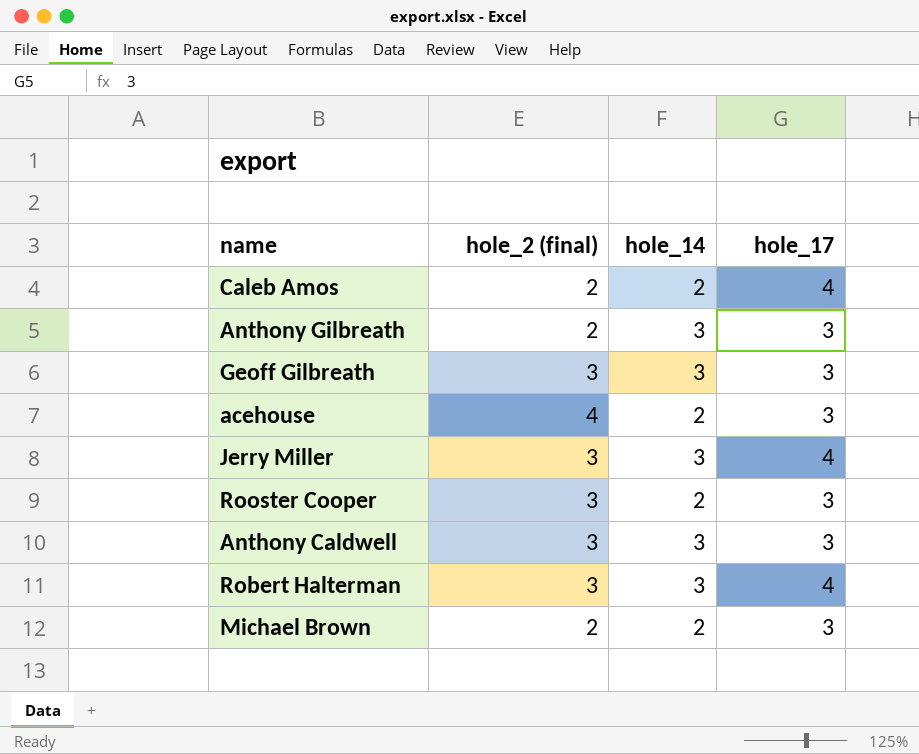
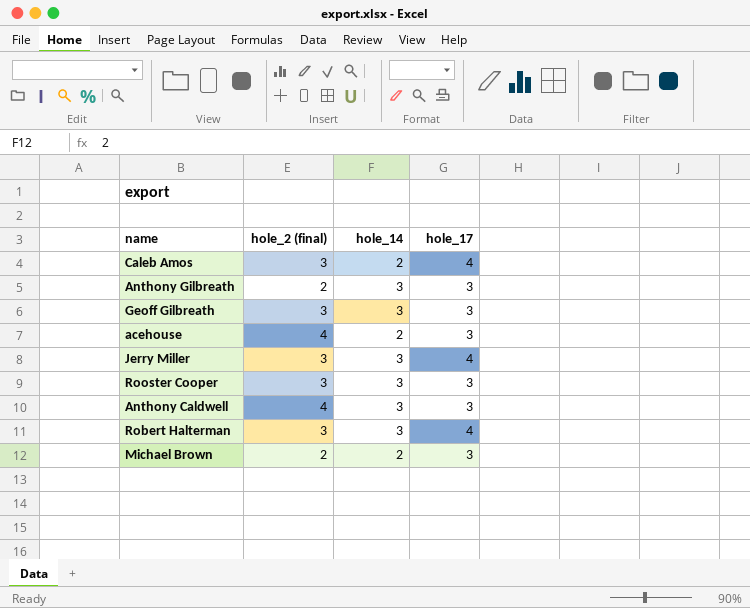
Caleb Amos | hole_2 (final): 2 -> 3
Rooster Cooper | hole_14: 2 -> 3
Anthony Caldwell | hole_2 (final): 3 -> 4

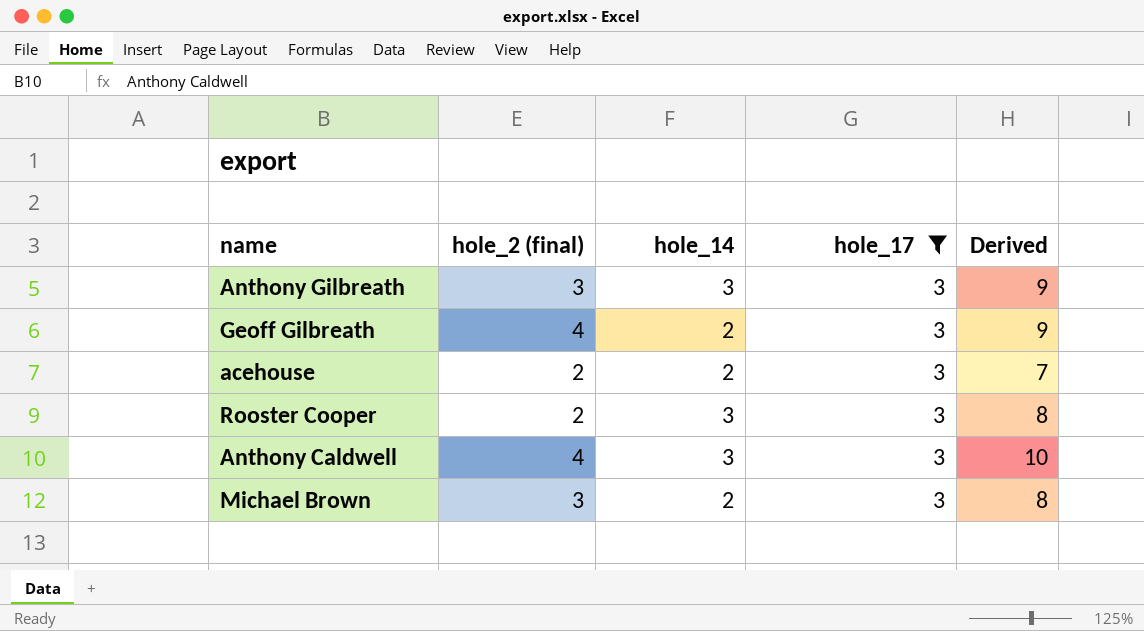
filter: none -> hole_17 = 3
column Derived | formula: none -> [hole_2 (final)] + [hole_14] + [hole_17]
Anthony Gilbreath | hole_2 (final): 2 -> 3
Geoff Gilbreath | hole_2 (final): 3 -> 4
Geoff Gilbreath | hole_14: 3 -> 2
acehouse | hole_2 (final): 4 -> 2
Rooster Cooper | hole_2 (final): 3 -> 2
Michael Brown | hole_2 (final): 2 -> 3

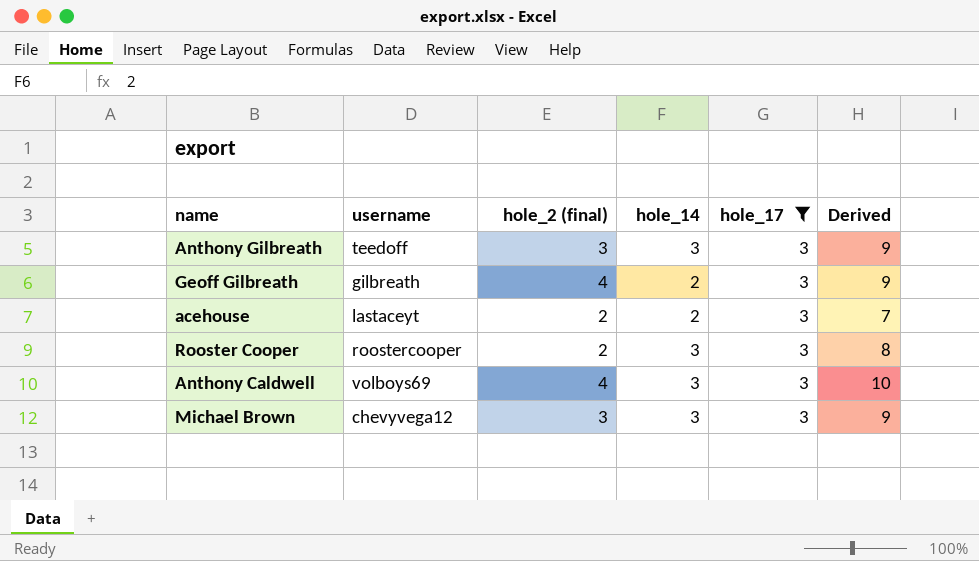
column username | position: none -> 2
Michael Brown | hole_14: 2 -> 3
Michael Brown | Derived: 8 -> 9

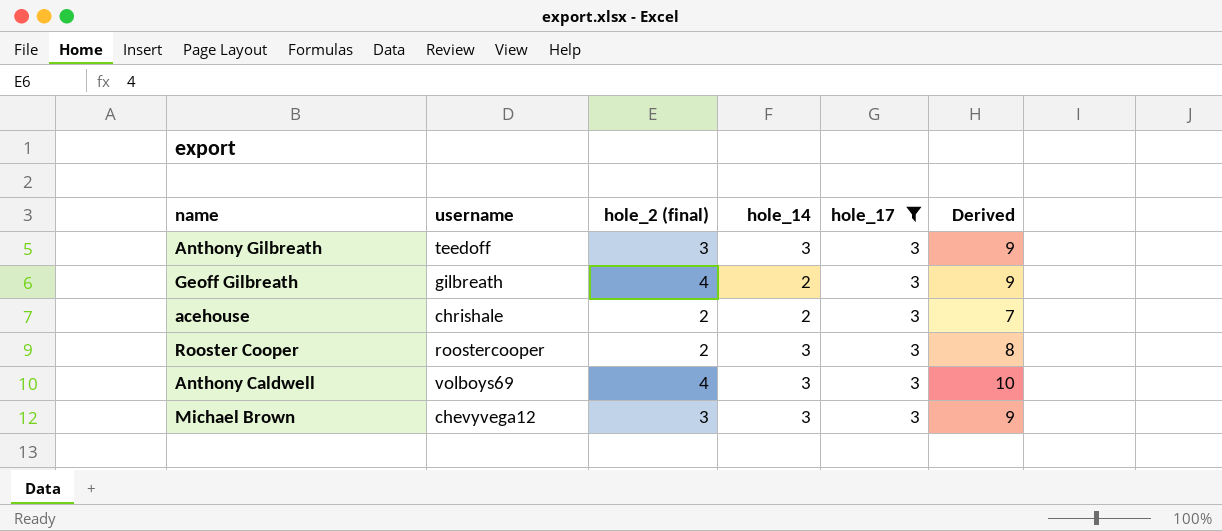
acehouse | username: lastaceyt -> chrishale

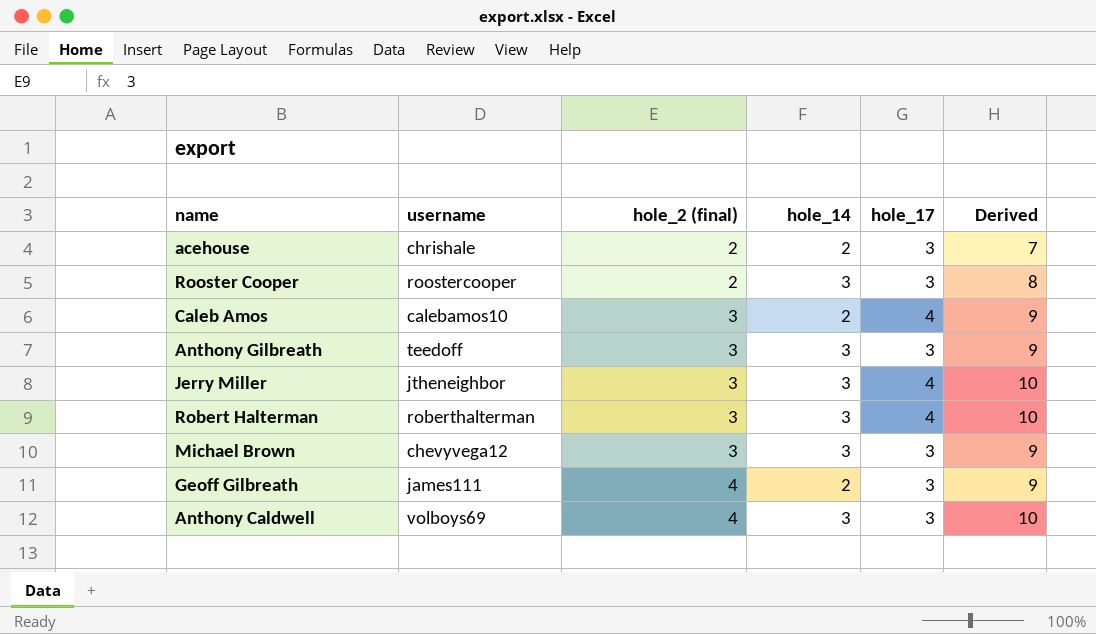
filter: hole_17 = 3 -> none
row order: none -> hole_2 (final) ascending
Geoff Gilbreath | username: gilbreath -> james111

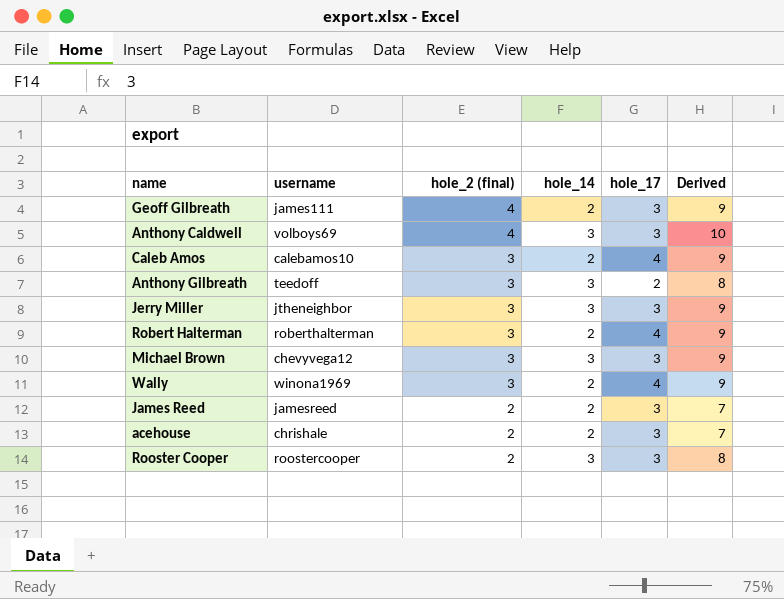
row order: hole_2 (final) ascending -> hole_2 (final) descending
Anthony Gilbreath | hole_17: 3 -> 2
Anthony Gilbreath | Derived: 9 -> 8
Jerry Miller | hole_17: 4 -> 3
Jerry Miller | Derived: 10 -> 9
Robert Halterman | hole_14: 3 -> 2
Robert Halterman | Derived: 10 -> 9
row Wally: none -> winona1969 | 3 | 2 | 4 | 9
row James Reed: none -> jamesreed | 2 | 2 | 3 | 7

